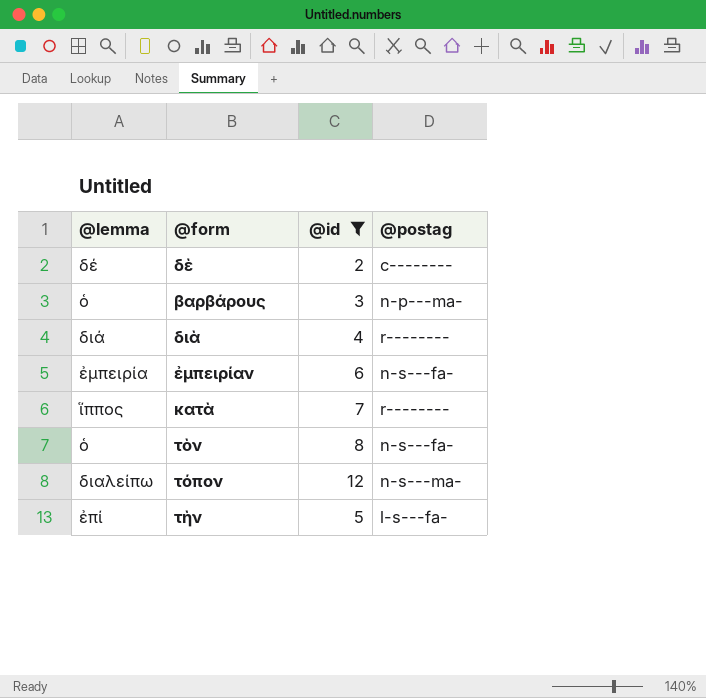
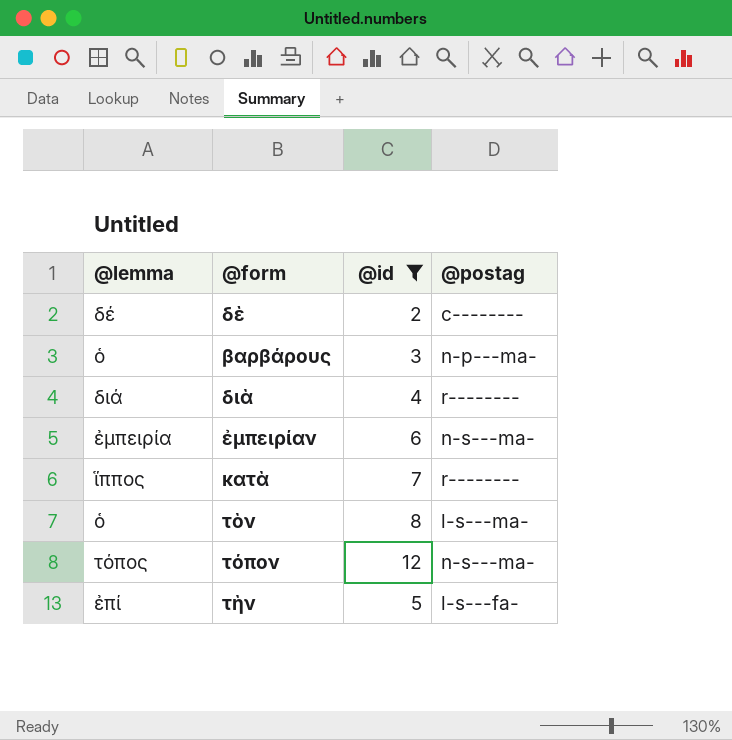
ἐμπειρίαν | @postag: n-s---fa- -> n-s---ma-
τὸν | @postag: n-s---fa- -> l-s---ma-
τόπον | @lemma: διαλείπω -> τόπος

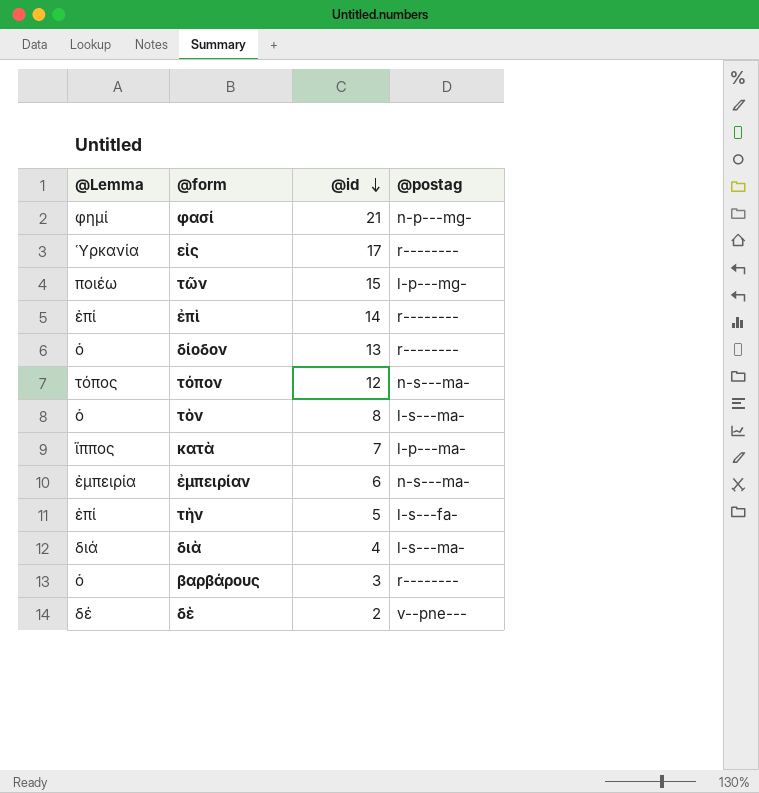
filter: @id <= 12 -> none
row order: none -> @id descending
column name: @lemma -> @Lemma
κατὰ | @postag: r-------- -> l-p---ma-
διὰ | @postag: r-------- -> l-s---ma-
βαρβάρους | @postag: n-p---ma- -> r--------
δὲ | @postag: c-------- -> v--pne---

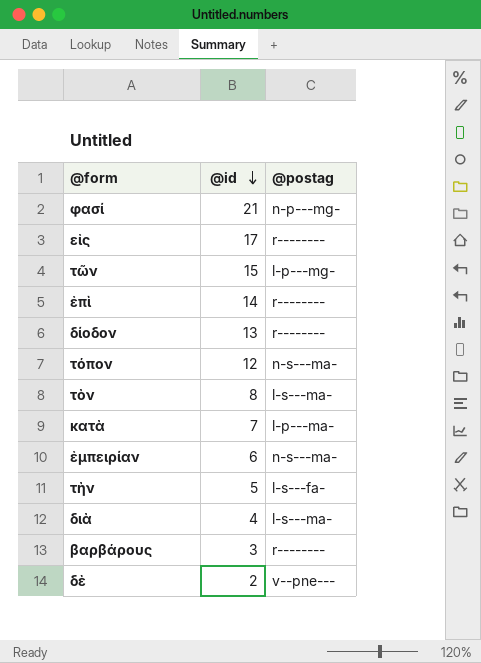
column @Lemma | position: 1 -> none

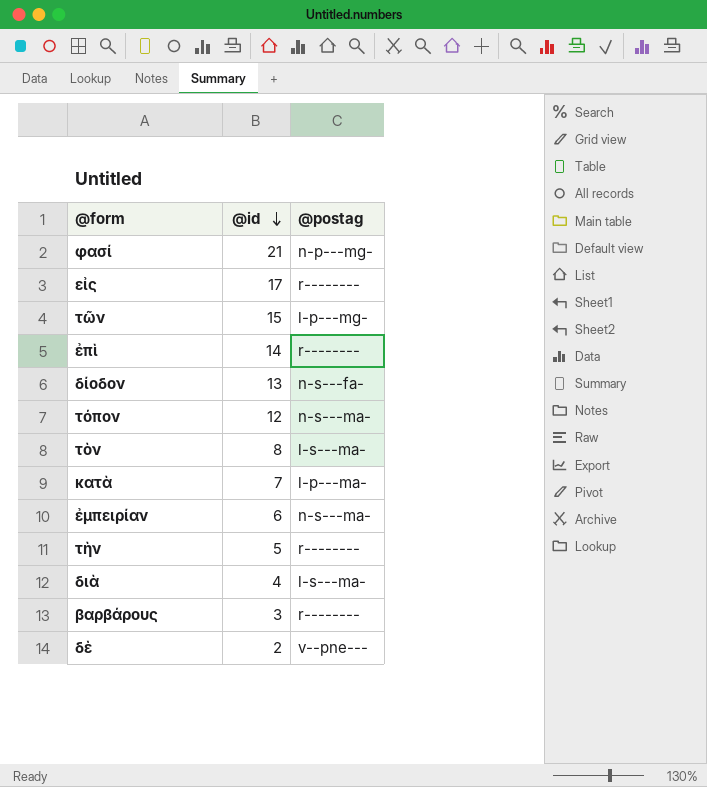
δίοδον | @postag: r-------- -> n-s---fa-
τὴν | @postag: l-s---fa- -> r--------

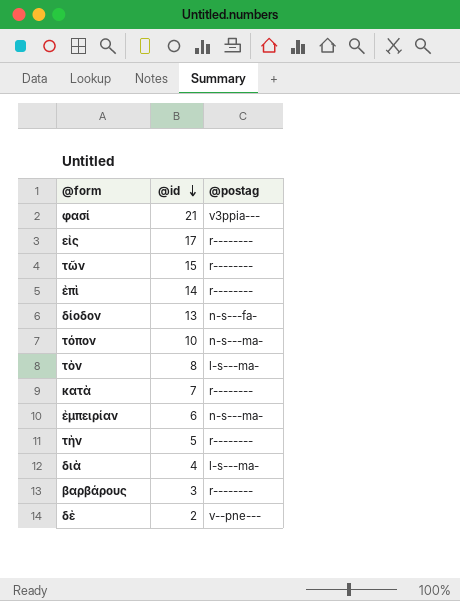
φασί | @postag: n-p---mg- -> v3ppia---
τῶν | @postag: l-p---mg- -> r--------
τόπον | @id: 12 -> 10
κατὰ | @postag: l-p---ma- -> r--------

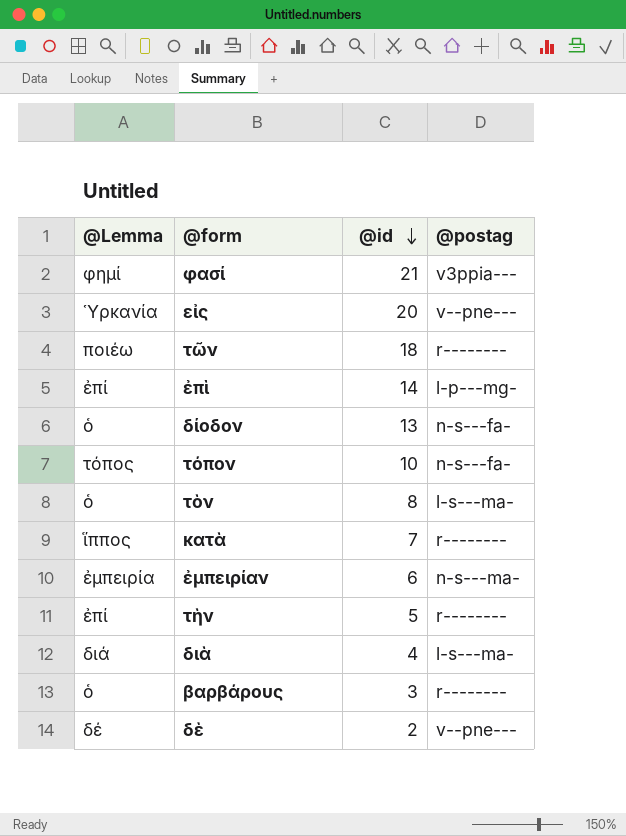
column @Lemma | position: none -> 1
εἰς | @id: 17 -> 20
εἰς | @postag: r-------- -> v--pne---
τῶν | @id: 15 -> 18
ἐπὶ | @postag: r-------- -> l-p---mg-
τόπον | @postag: n-s---ma- -> n-s---fa-

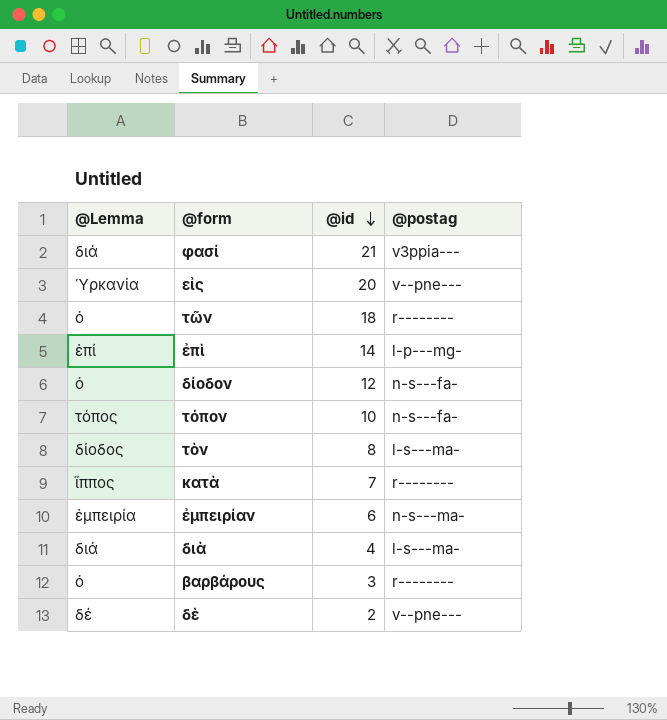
row τὴν: ἐπί | 5 | r-------- -> none
φασί | @Lemma: φημί -> διά
τῶν | @Lemma: ποιέω -> ὁ
δίοδον | @id: 13 -> 12
τὸν | @Lemma: ὁ -> δίοδος

